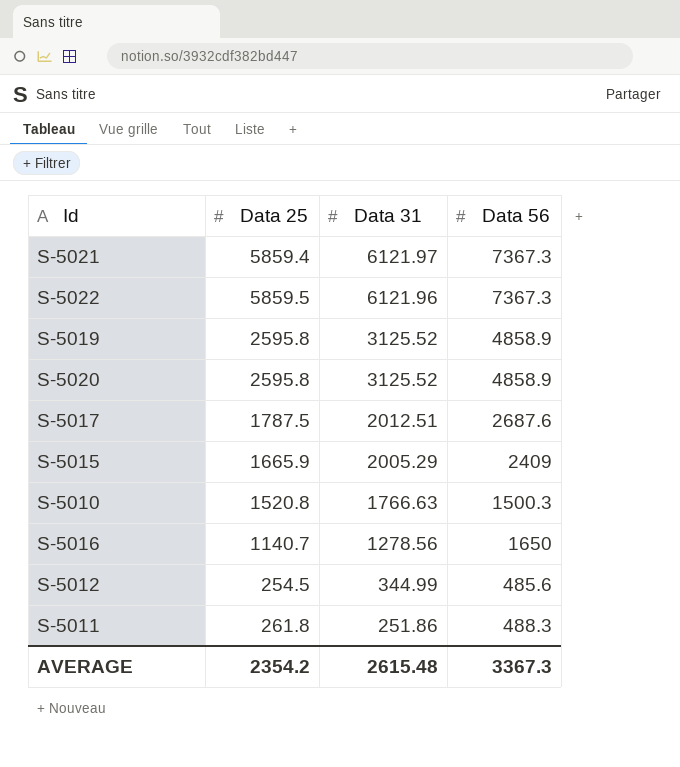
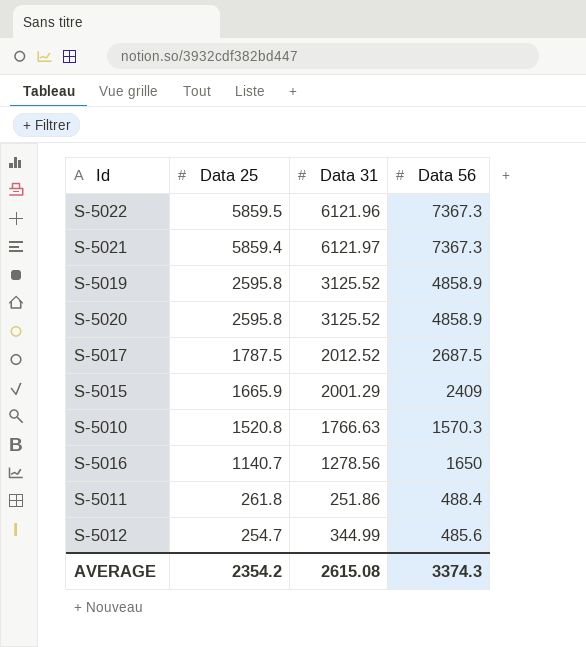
row order: Data 31 descending -> Data 25 descending
S-5017 | Data 31: 2012.51 -> 2012.52
S-5017 | Data 56: 2687.6 -> 2687.5
S-5015 | Data 31: 2005.29 -> 2001.29
S-5010 | Data 56: 1500.3 -> 1570.3
S-5011 | Data 56: 488.3 -> 488.4
S-5012 | Data 25: 254.5 -> 254.7
AVERAGE | Data 31: 2615.48 -> 2615.08
AVERAGE | Data 56: 3367.3 -> 3374.3

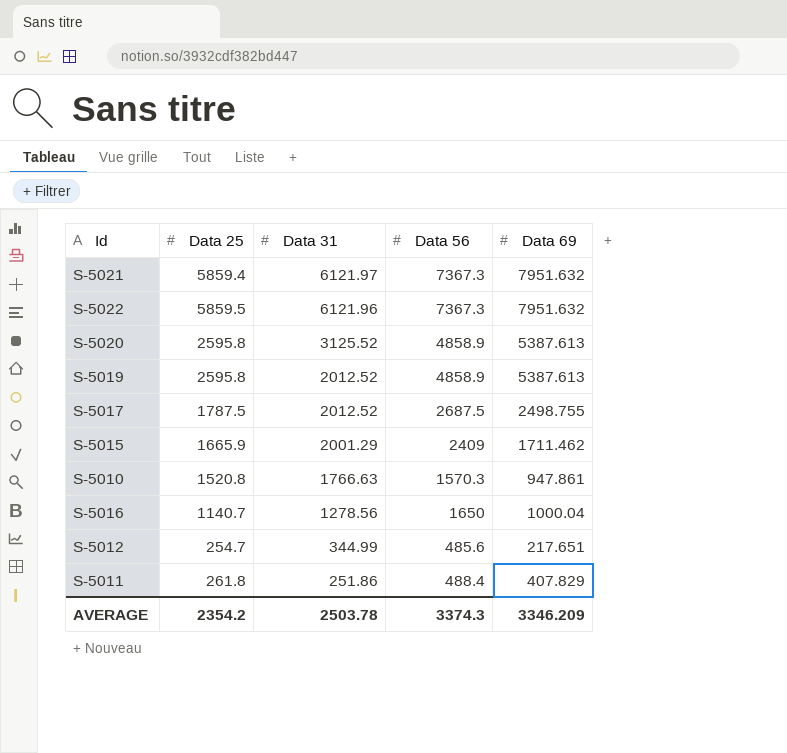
row order: Data 25 descending -> Data 31 descending
column Data 69 | position: none -> 5
S-5019 | Data 31: 3125.52 -> 2012.52
AVERAGE | Data 31: 2615.08 -> 2503.78

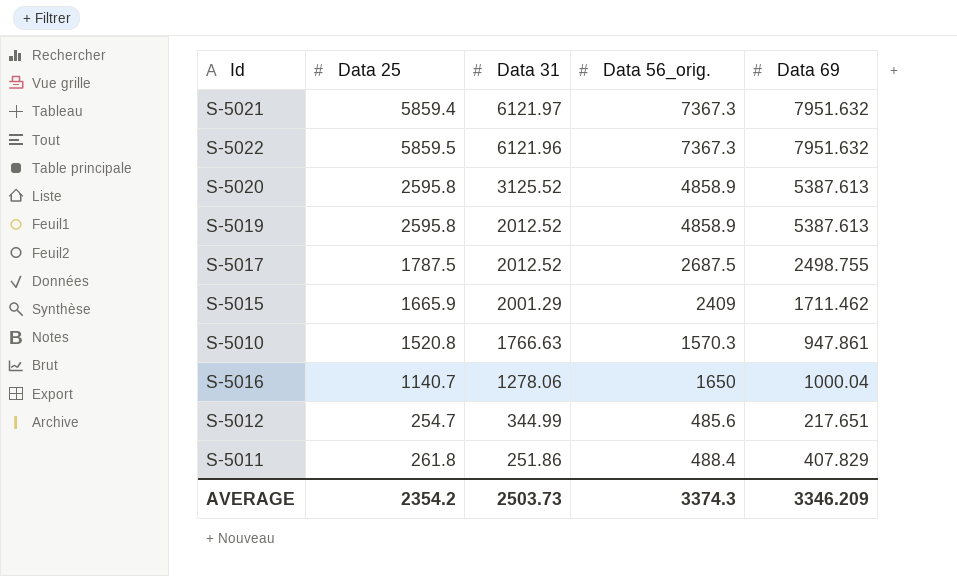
column name: Data 56 -> Data 56_orig.
S-5016 | Data 31: 1278.56 -> 1278.06
AVERAGE | Data 31: 2503.78 -> 2503.73

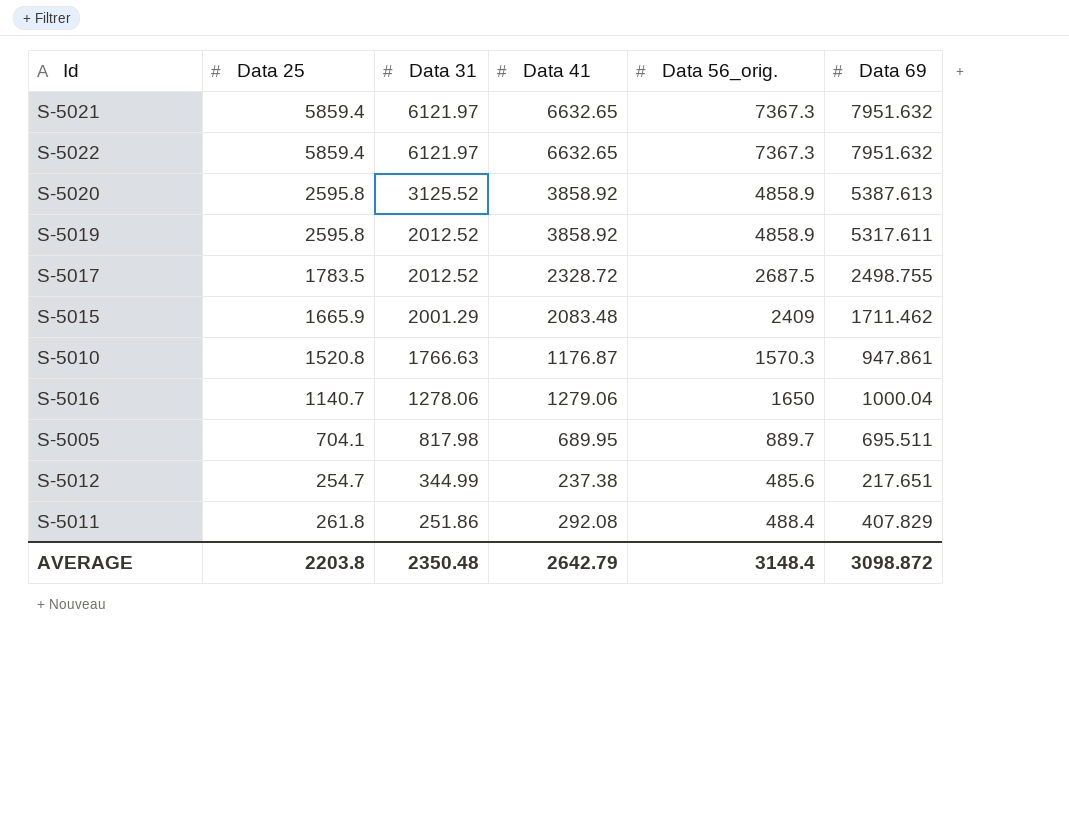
column Data 41 | position: none -> 4
S-5022 | Data 25: 5859.5 -> 5859.4
S-5022 | Data 31: 6121.96 -> 6121.97
S-5019 | Data 69: 5387.613 -> 5317.611
S-5017 | Data 25: 1787.5 -> 1783.5
row S-5005: none -> 704.1 | 817.98 | 689.95 | 889.7 | 695.511
AVERAGE | Data 25: 2354.2 -> 2203.8
AVERAGE | Data 31: 2503.73 -> 2350.48
AVERAGE | Data 56_orig.: 3374.3 -> 3148.4
AVERAGE | Data 69: 3346.209 -> 3098.872

